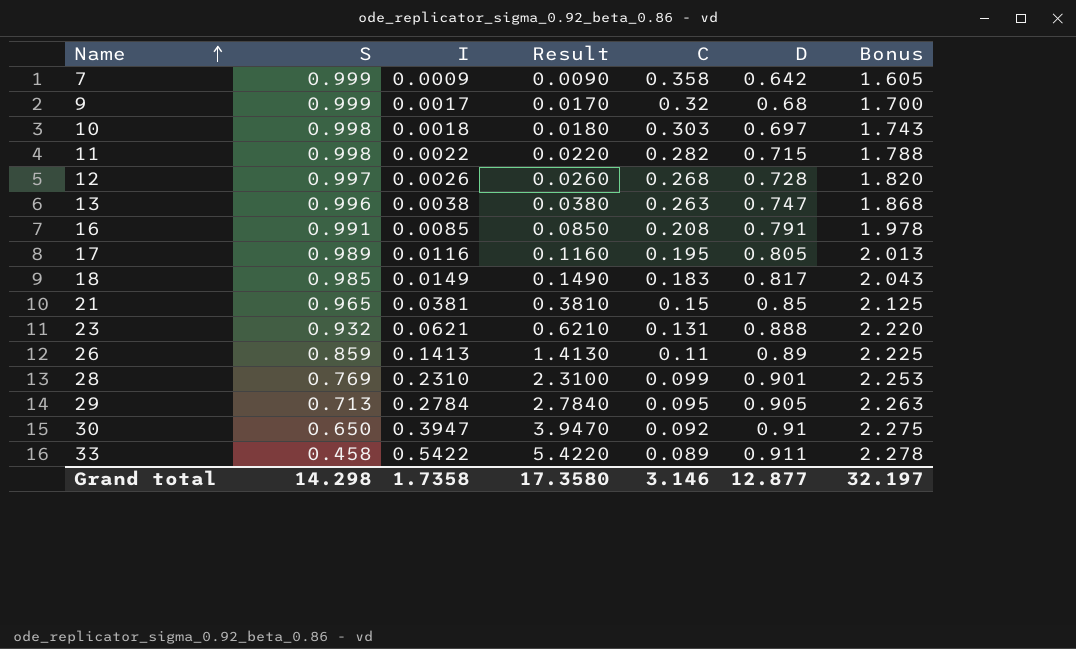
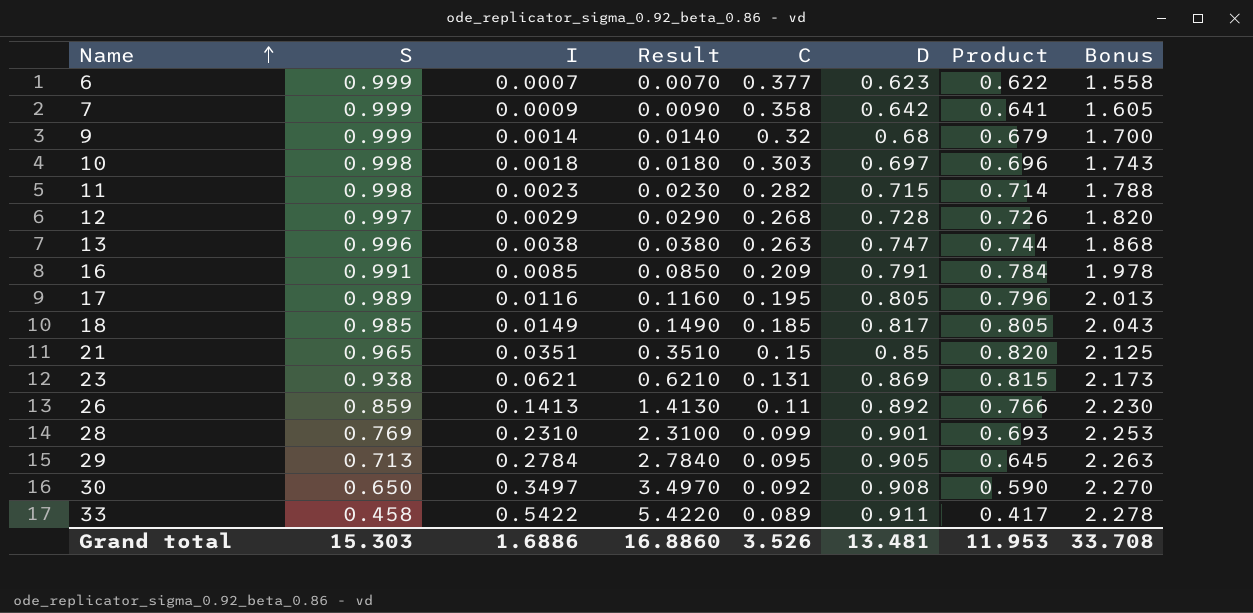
column Product | formula: none -> [S] * [D]
row 6: none -> 0.999 | 0.0007 | 0.0070 | 0.377 | 0.623 | 0.622 | 1.558
9 | I: 0.0017 -> 0.0014
9 | Result: 0.0170 -> 0.0140
11 | I: 0.0022 -> 0.0023
11 | Result: 0.0220 -> 0.0230
12 | I: 0.0026 -> 0.0029
12 | Result: 0.0260 -> 0.0290
16 | C: 0.208 -> 0.209
18 | C: 0.183 -> 0.185
21 | I: 0.0381 -> 0.0351
21 | Result: 0.3810 -> 0.3510
23 | S: 0.932 -> 0.938
23 | D: 0.888 -> 0.869
23 | Bonus: 2.220 -> 2.173
26 | D: 0.89 -> 0.892
26 | Bonus: 2.225 -> 2.230
30 | I: 0.3947 -> 0.3497
30 | Result: 3.9470 -> 3.4970
30 | D: 0.91 -> 0.908
30 | Bonus: 2.275 -> 2.270
Grand total | S: 14.298 -> 15.303
Grand total | I: 1.7358 -> 1.6886
Grand total | Result: 17.3580 -> 16.8860
Grand total | C: 3.146 -> 3.526
Grand total | D: 12.877 -> 13.481
Grand total | Bonus: 32.197 -> 33.708

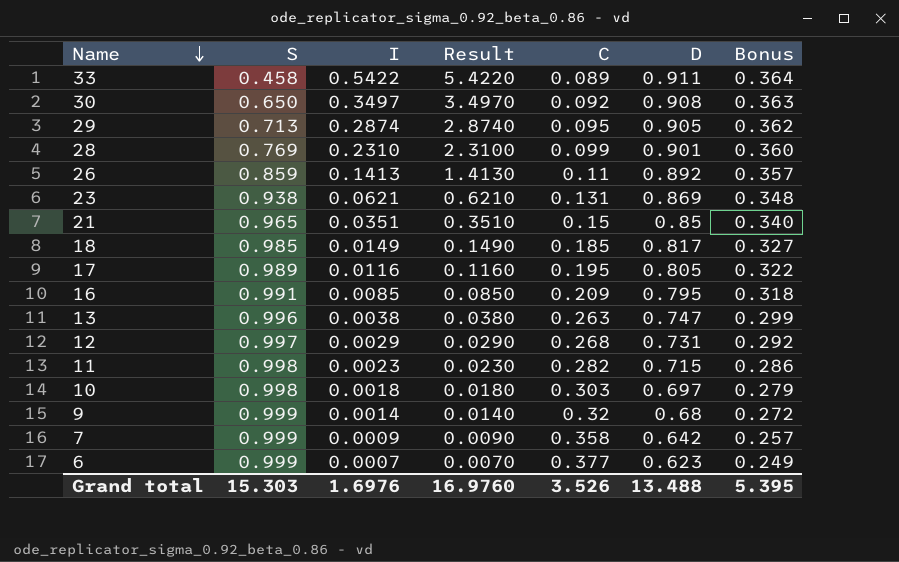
row order: Name ascending -> Name descending
column Product | formula: [S] * [D] -> none
column Bonus | formula: [D] * 2.5 -> [D] * 0.4
29 | I: 0.2784 -> 0.2874
29 | Result: 2.7840 -> 2.8740
16 | D: 0.791 -> 0.795
12 | D: 0.728 -> 0.731
Grand total | I: 1.6886 -> 1.6976
Grand total | Result: 16.8860 -> 16.9760
Grand total | D: 13.481 -> 13.488
Grand total | Bonus: 33.708 -> 5.395

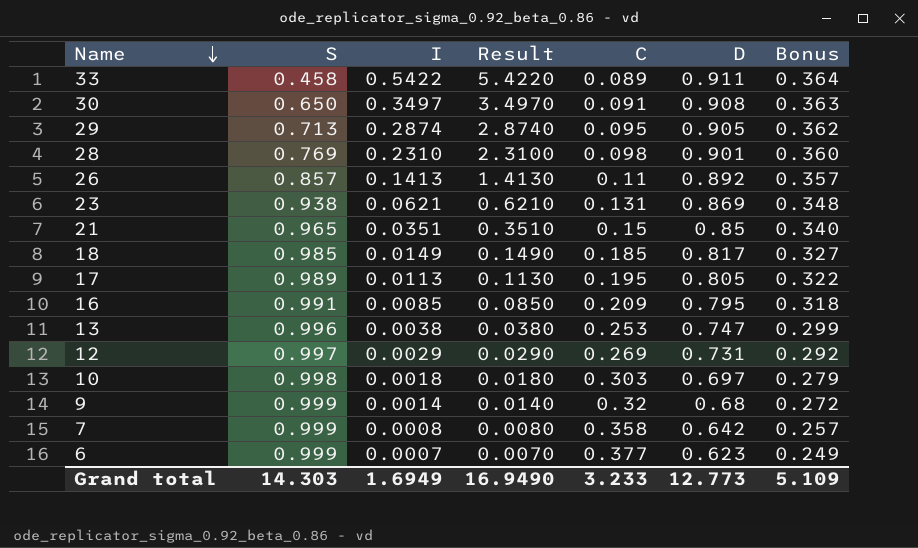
row 11: 0.998 | 0.0023 | 0.0230 | 0.282 | 0.715 | 0.286 -> none
30 | C: 0.092 -> 0.091
28 | C: 0.099 -> 0.098
26 | S: 0.859 -> 0.857
17 | I: 0.0116 -> 0.0113
17 | Result: 0.1160 -> 0.1130
13 | C: 0.263 -> 0.253
12 | C: 0.268 -> 0.269
7 | I: 0.0009 -> 0.0008
7 | Result: 0.0090 -> 0.0080
Grand total | S: 15.303 -> 14.303
Grand total | I: 1.6976 -> 1.6949
Grand total | Result: 16.9760 -> 16.9490
Grand total | C: 3.526 -> 3.233
Grand total | D: 13.488 -> 12.773
Grand total | Bonus: 5.395 -> 5.109

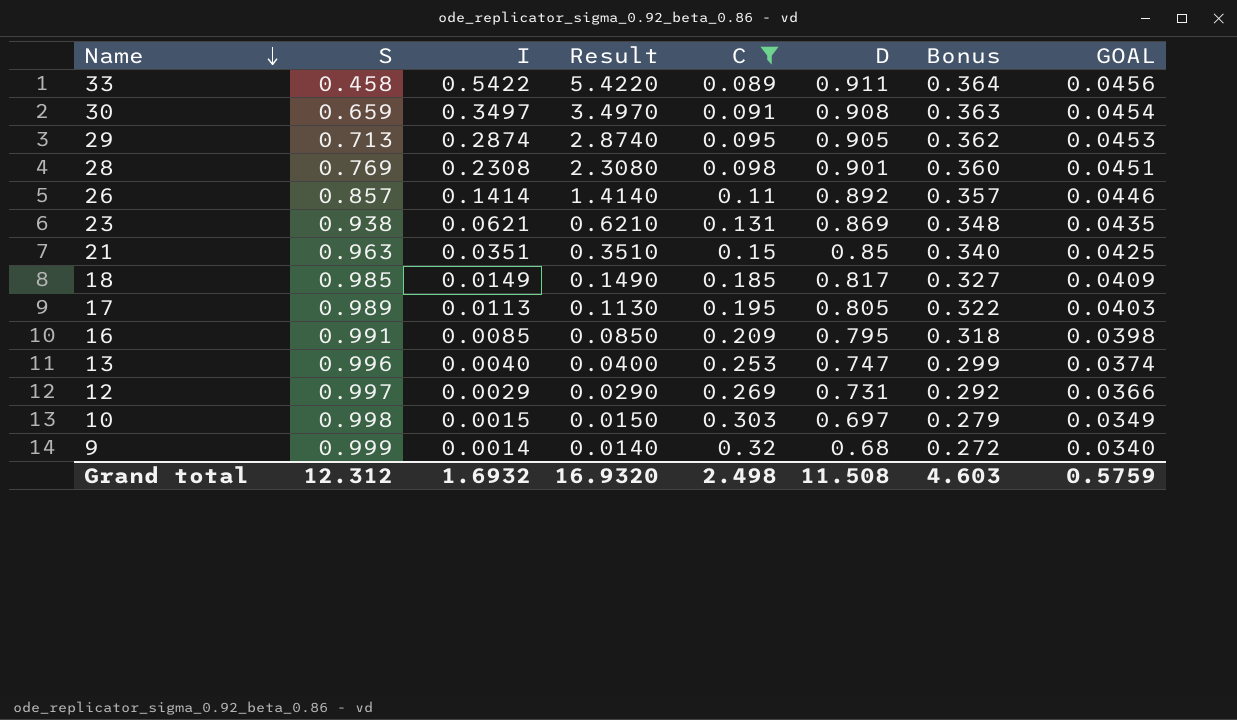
filter: none -> C <= 0.32
column GOAL | formula: none -> [D] * 0.05
30 | S: 0.650 -> 0.659
28 | I: 0.2310 -> 0.2308
28 | Result: 2.3100 -> 2.3080
26 | I: 0.1413 -> 0.1414
26 | Result: 1.4130 -> 1.4140
21 | S: 0.965 -> 0.963
13 | I: 0.0038 -> 0.0040
13 | Result: 0.0380 -> 0.0400
10 | I: 0.0018 -> 0.0015
10 | Result: 0.0180 -> 0.0150
Grand total | S: 14.303 -> 12.312
Grand total | I: 1.6949 -> 1.6932
Grand total | Result: 16.9490 -> 16.9320
Grand total | C: 3.233 -> 2.498
Grand total | D: 12.773 -> 11.508
Grand total | Bonus: 5.109 -> 4.603

